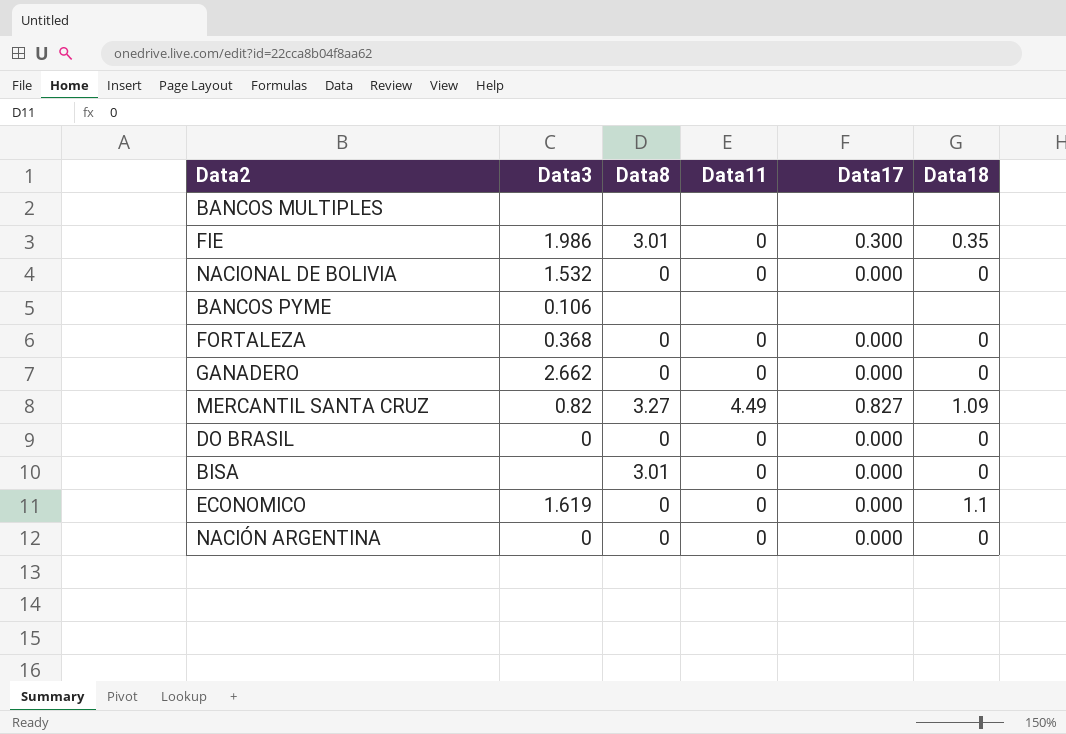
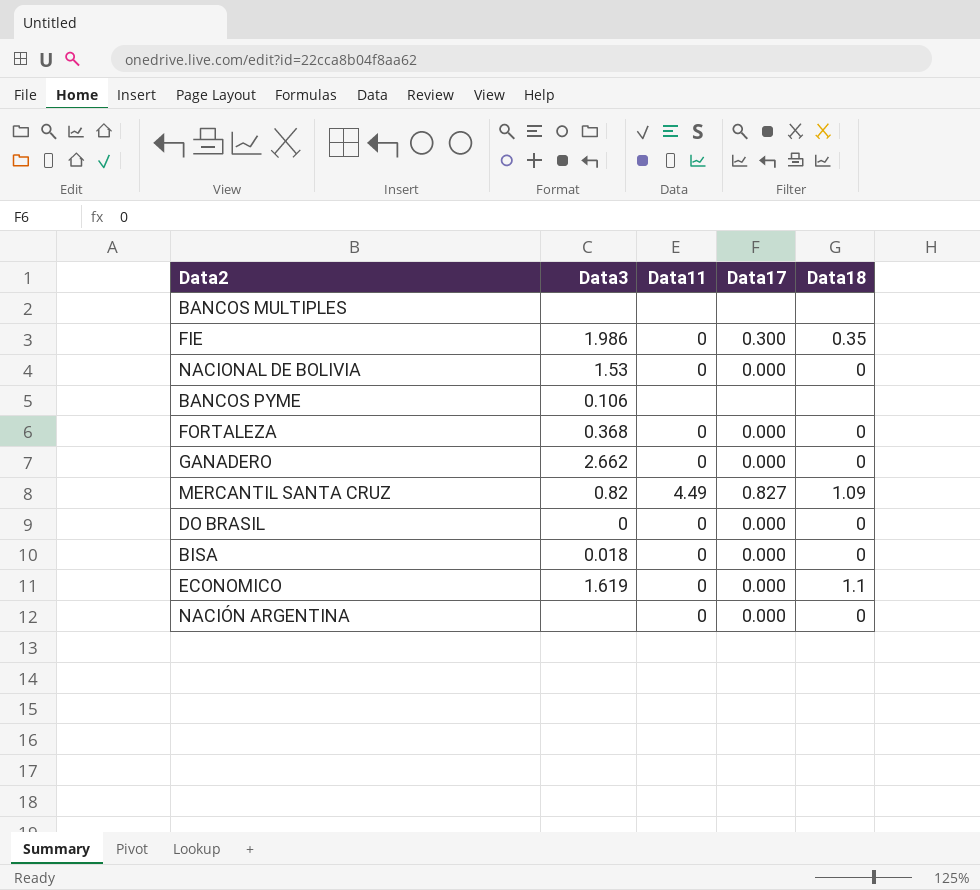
column Data8 | position: 3 -> none
NACIONAL DE BOLIVIA | Data3: 1.532 -> 1.53
BISA | Data3: none -> 0.018
NACIÓN ARGENTINA | Data3: 0 -> none

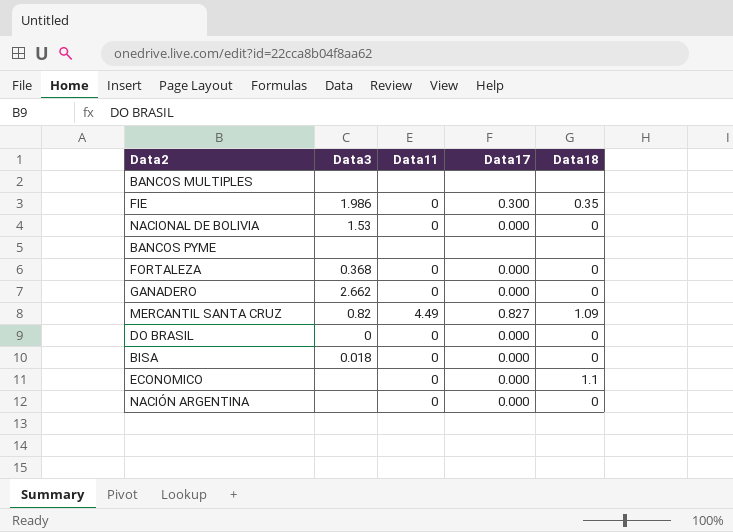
BANCOS PYME | Data3: 0.106 -> none
ECONOMICO | Data3: 1.619 -> none

